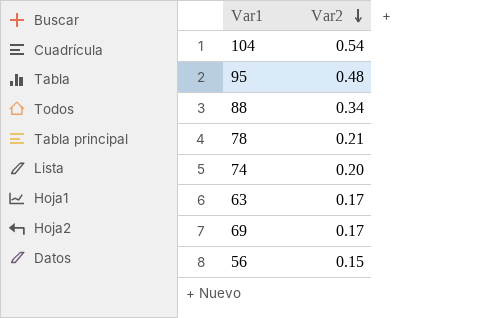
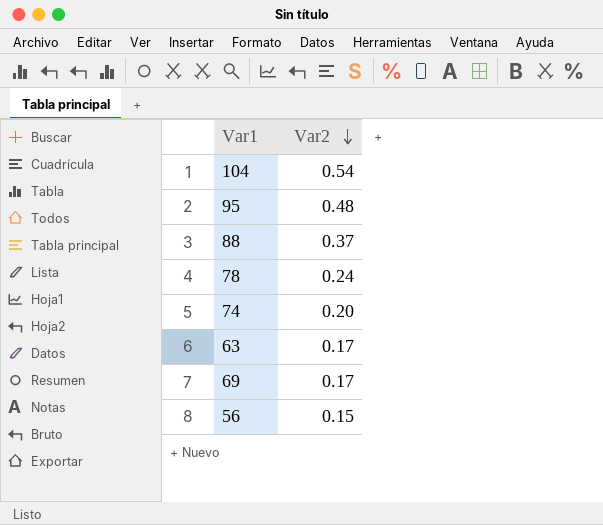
88 | Var2: 0.34 -> 0.37
78 | Var2: 0.21 -> 0.24

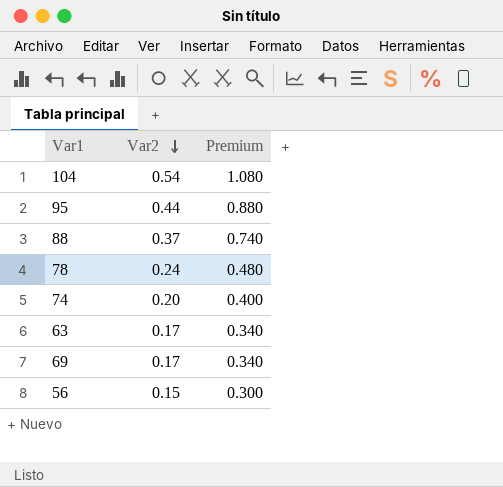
column Premium | formula: none -> [Var2] * 2
95 | Var2: 0.48 -> 0.44

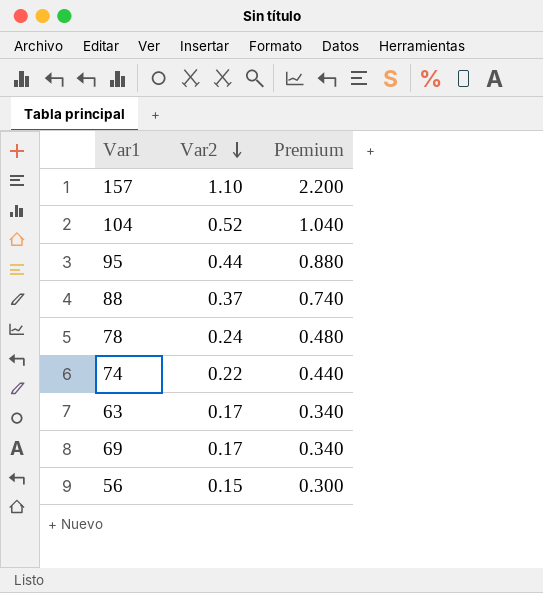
row 157: none -> 1.10 | 2.200
104 | Var2: 0.54 -> 0.52
104 | Premium: 1.080 -> 1.040
74 | Var2: 0.20 -> 0.22
74 | Premium: 0.400 -> 0.440

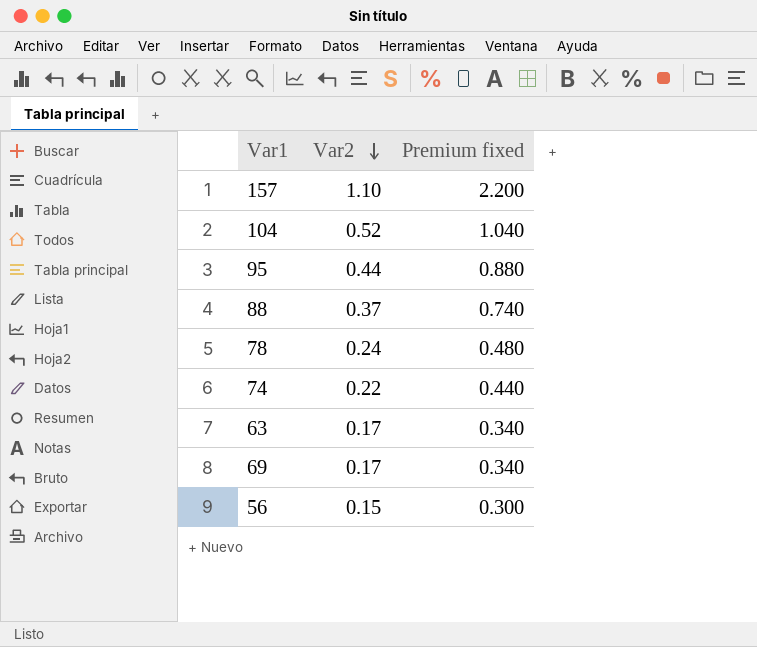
column name: Premium -> Premium fixed

